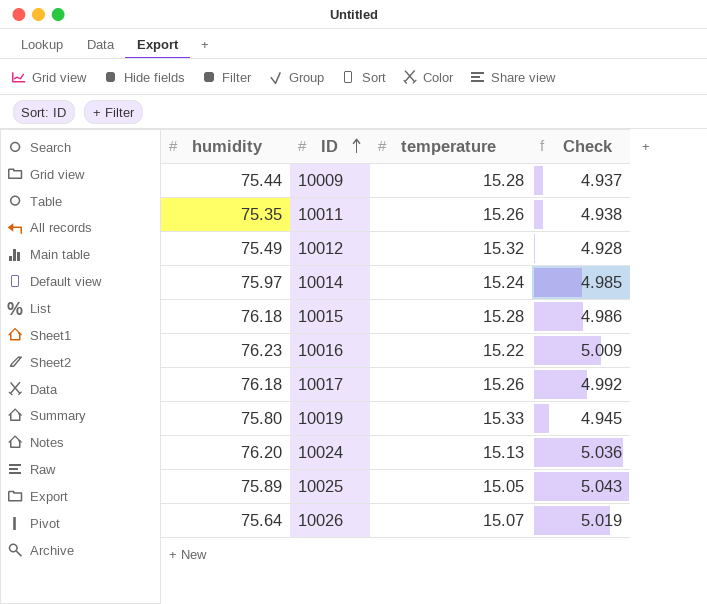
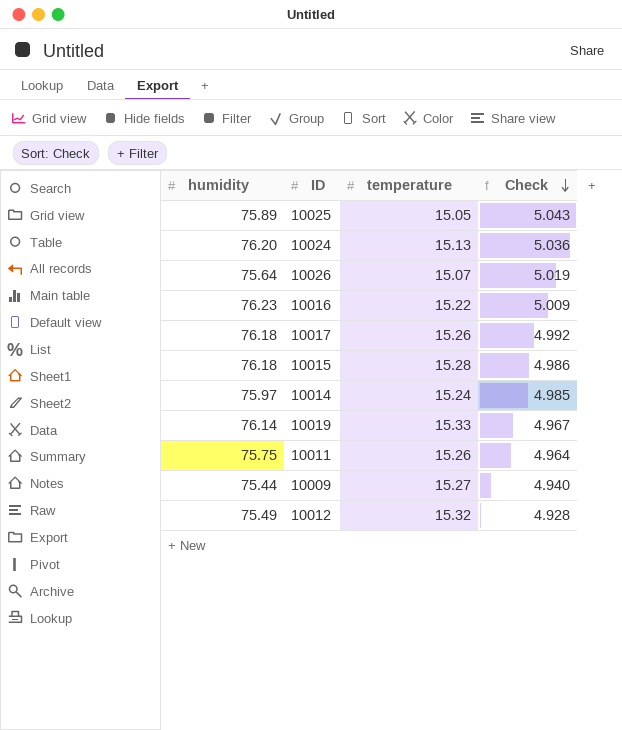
row order: ID ascending -> Check descending
10019 | humidity: 75.80 -> 76.14
10019 | Check: 4.945 -> 4.967
10011 | humidity: 75.35 -> 75.75
10011 | Check: 4.938 -> 4.964
10009 | temperature: 15.28 -> 15.27
10009 | Check: 4.937 -> 4.940

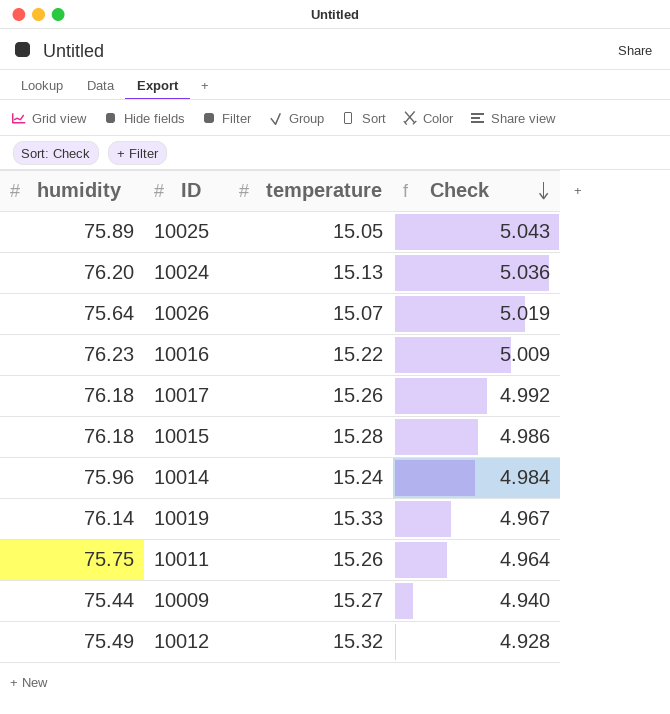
10014 | humidity: 75.97 -> 75.96
10014 | Check: 4.985 -> 4.984

